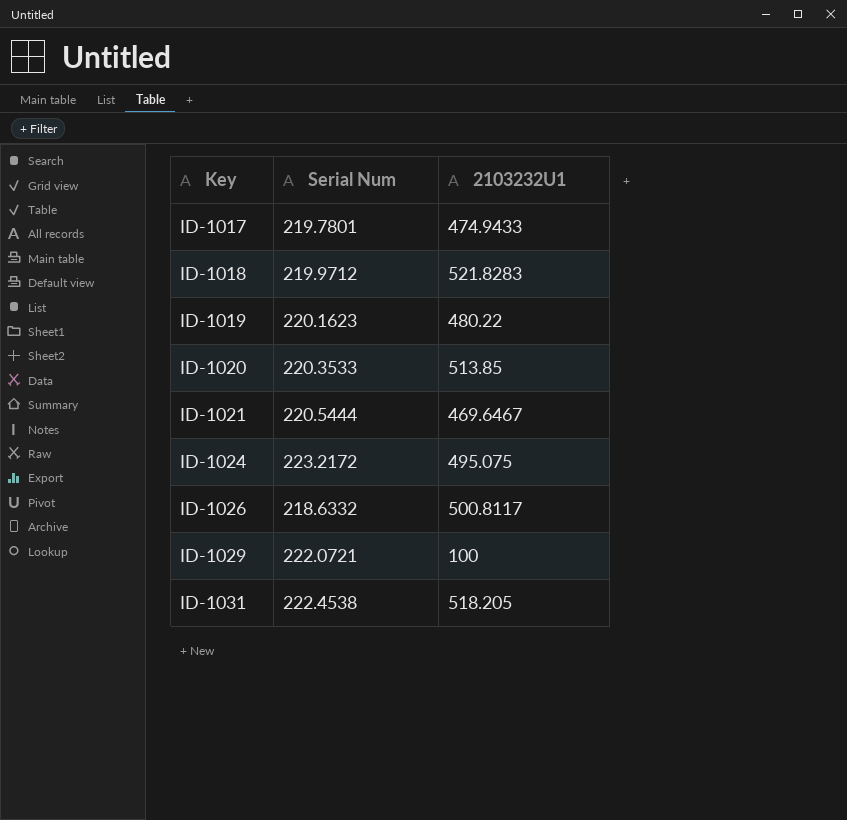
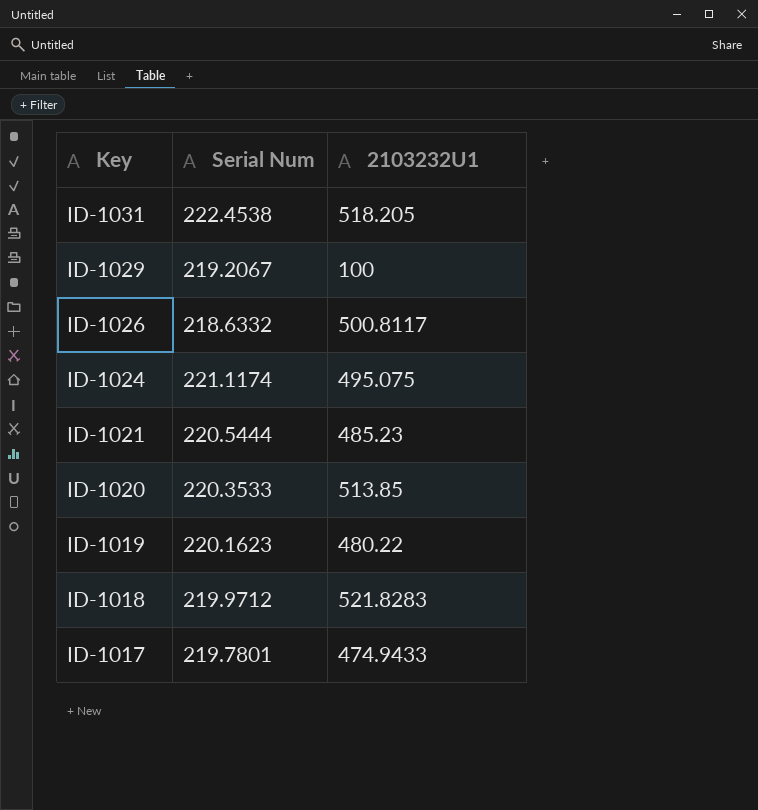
row order: Key ascending -> Key descending
ID-1029 | Serial Num: 222.0721 -> 219.2067
ID-1024 | Serial Num: 223.2172 -> 221.1174
ID-1021 | 2103232U1: 469.6467 -> 485.23

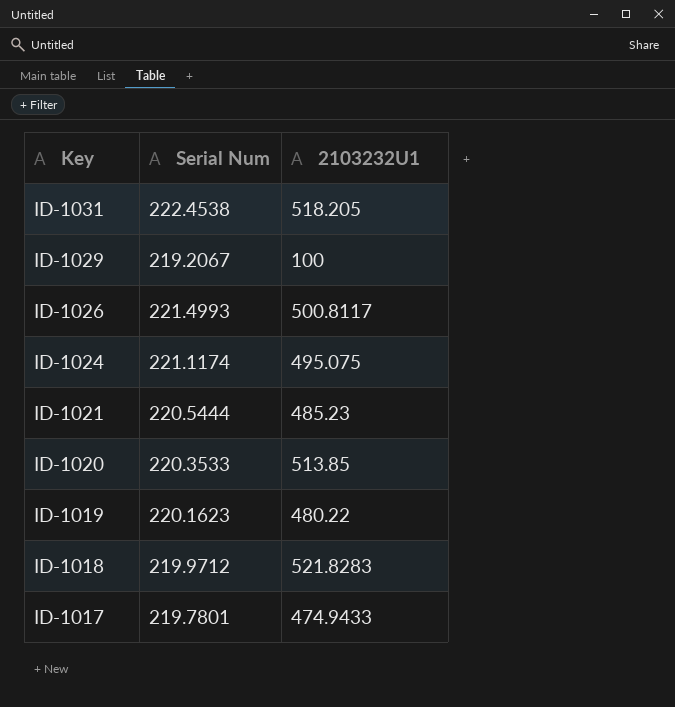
ID-1026 | Serial Num: 218.6332 -> 221.4993

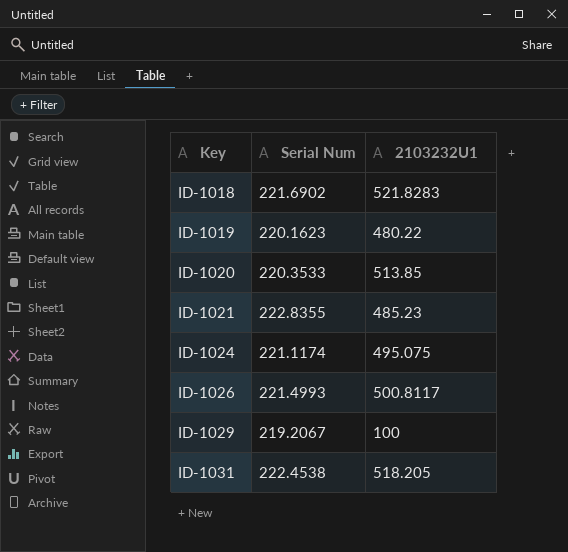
row order: Key descending -> Key ascending
row ID-1017: 219.7801 | 474.9433 -> none
ID-1018 | Serial Num: 219.9712 -> 221.6902
ID-1021 | Serial Num: 220.5444 -> 222.8355

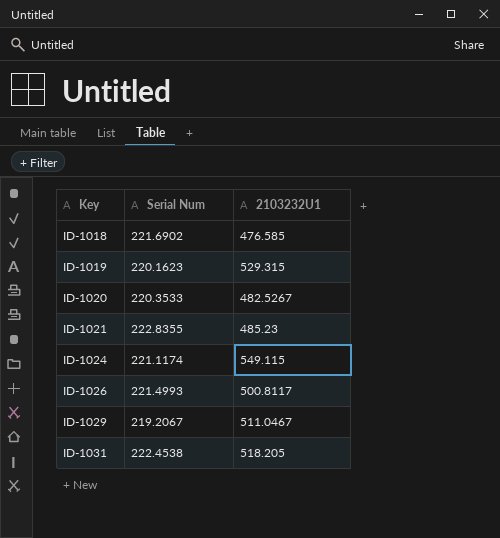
ID-1018 | 2103232U1: 521.8283 -> 476.585
ID-1019 | 2103232U1: 480.22 -> 529.315
ID-1020 | 2103232U1: 513.85 -> 482.5267
ID-1024 | 2103232U1: 495.075 -> 549.115
ID-1029 | 2103232U1: 100 -> 511.0467

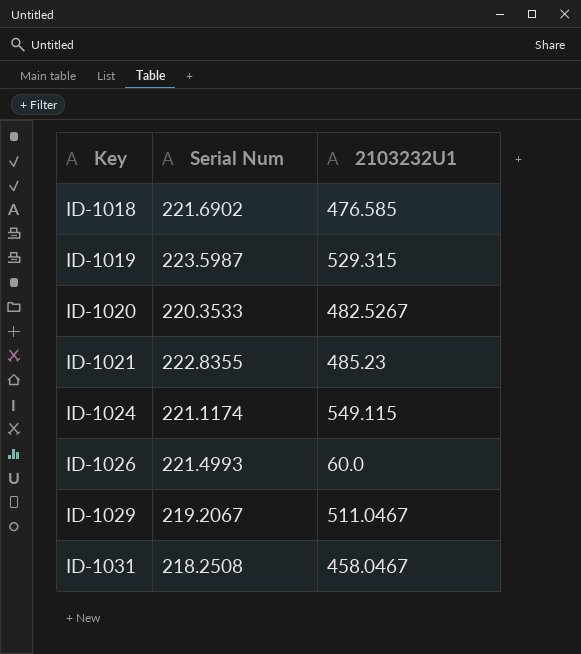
ID-1019 | Serial Num: 220.1623 -> 223.5987
ID-1026 | 2103232U1: 500.8117 -> 60.0
ID-1031 | Serial Num: 222.4538 -> 218.2508
ID-1031 | 2103232U1: 518.205 -> 458.0467

